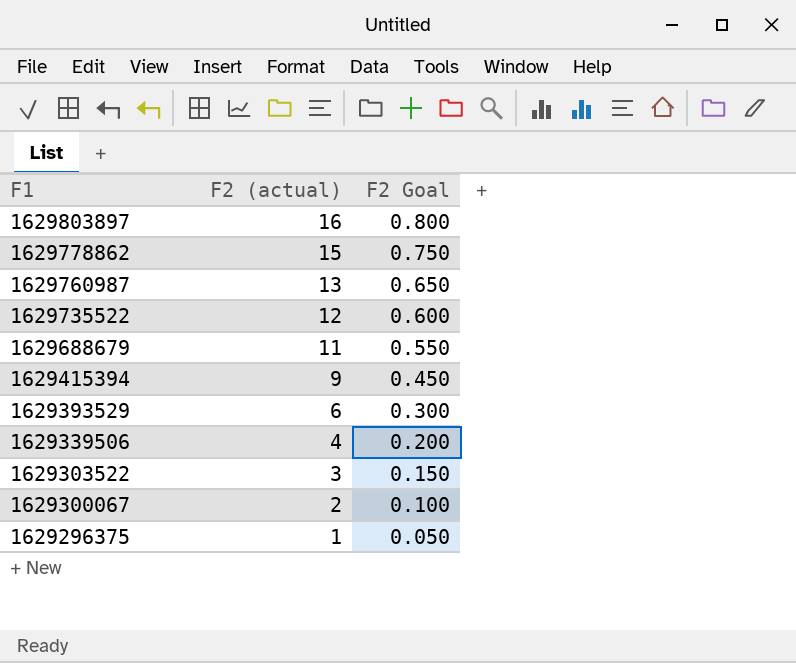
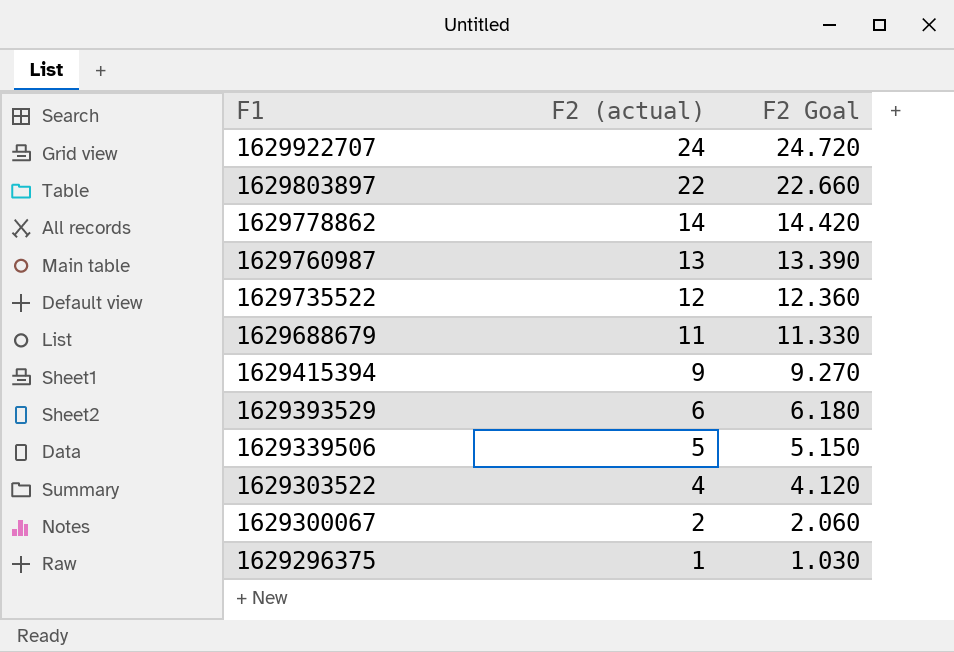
column F2 Goal | formula: [F2 (actual)] * 0.05 -> [F2 (actual)] * 1.03
row 1629922707: none -> 24 | 24.720
1629803897 | F2 (actual): 16 -> 22
1629778862 | F2 (actual): 15 -> 14
1629339506 | F2 (actual): 4 -> 5
1629303522 | F2 (actual): 3 -> 4

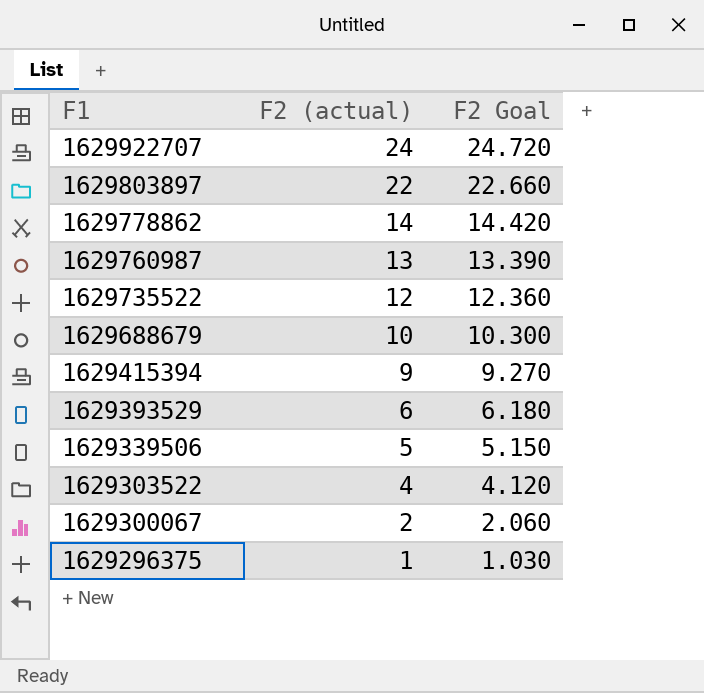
1629688679 | F2 (actual): 11 -> 10
1629688679 | F2 Goal: 11.330 -> 10.300

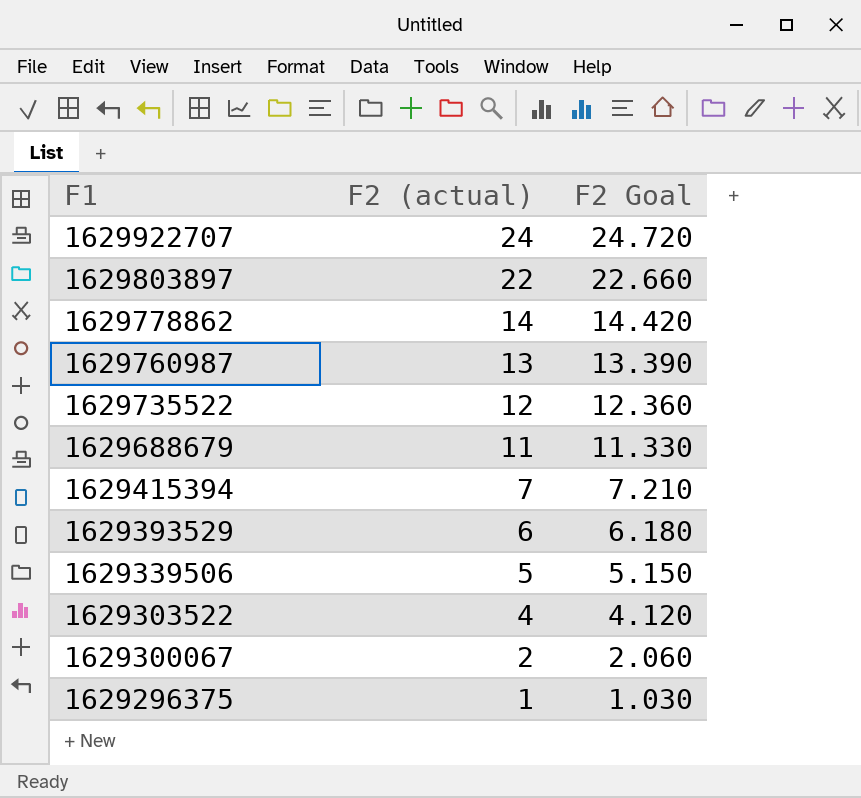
1629688679 | F2 (actual): 10 -> 11
1629688679 | F2 Goal: 10.300 -> 11.330
1629415394 | F2 (actual): 9 -> 7
1629415394 | F2 Goal: 9.270 -> 7.210

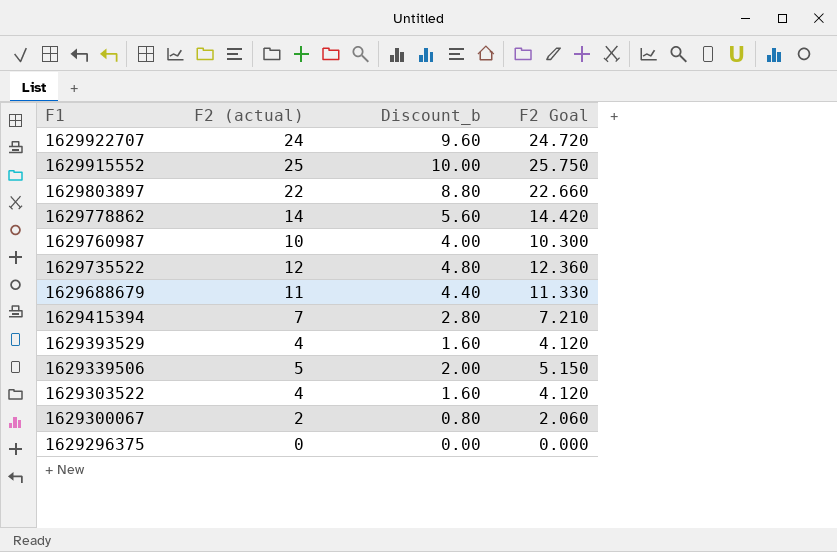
column Discount_b | formula: none -> [F2 (actual)] * 0.4
row 1629915552: none -> 25 | 10.00 | 25.750
1629760987 | F2 (actual): 13 -> 10
1629760987 | F2 Goal: 13.390 -> 10.300
1629393529 | F2 (actual): 6 -> 4
1629393529 | F2 Goal: 6.180 -> 4.120
1629296375 | F2 (actual): 1 -> 0
1629296375 | F2 Goal: 1.030 -> 0.000

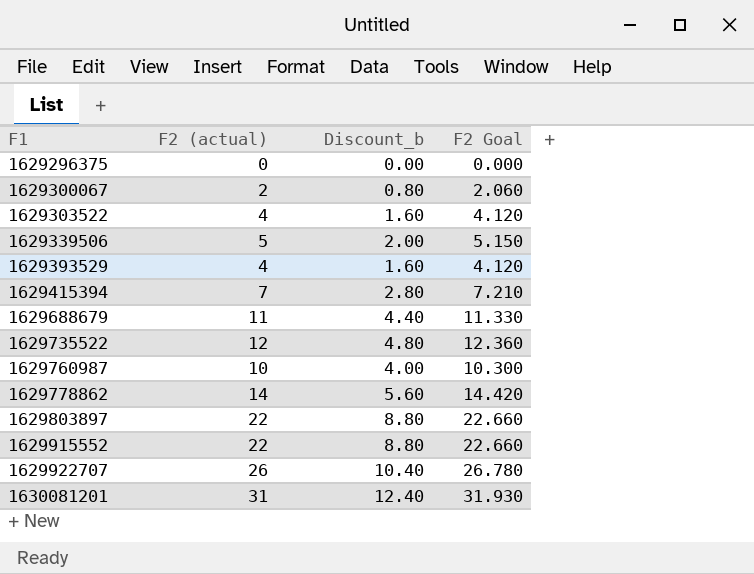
row order: F1 descending -> F1 ascending
1629915552 | F2 (actual): 25 -> 22
1629915552 | Discount_b: 10.00 -> 8.80
1629915552 | F2 Goal: 25.750 -> 22.660
1629922707 | F2 (actual): 24 -> 26
1629922707 | Discount_b: 9.60 -> 10.40
1629922707 | F2 Goal: 24.720 -> 26.780
row 1630081201: none -> 31 | 12.40 | 31.930

